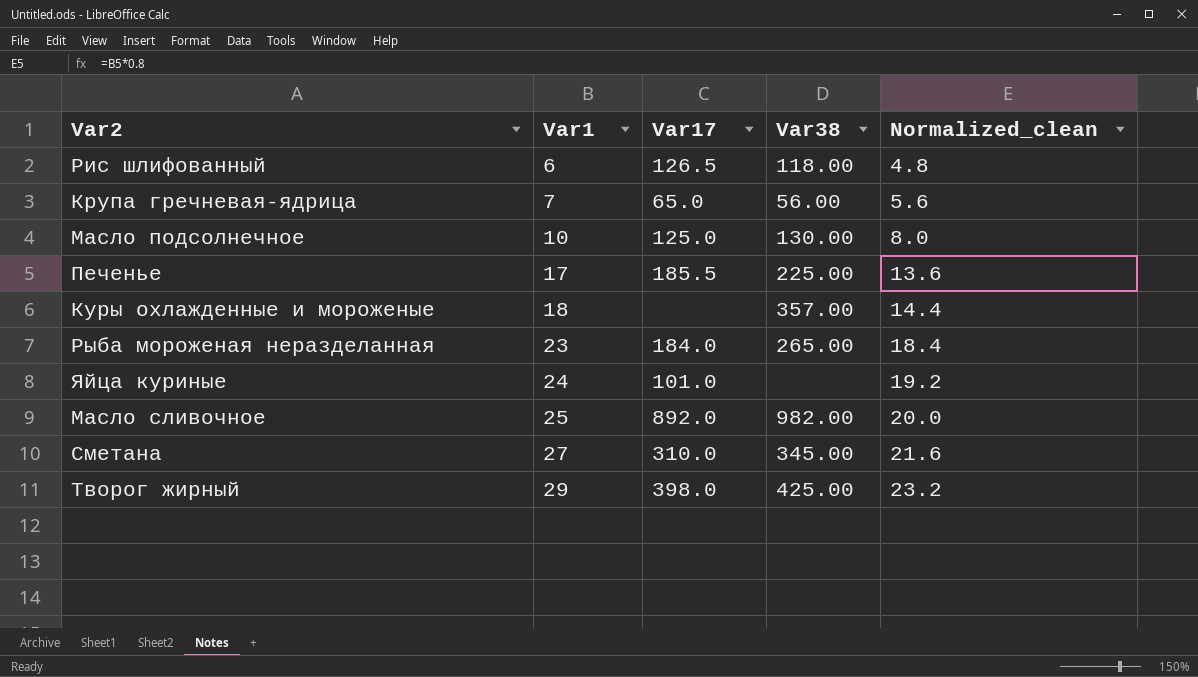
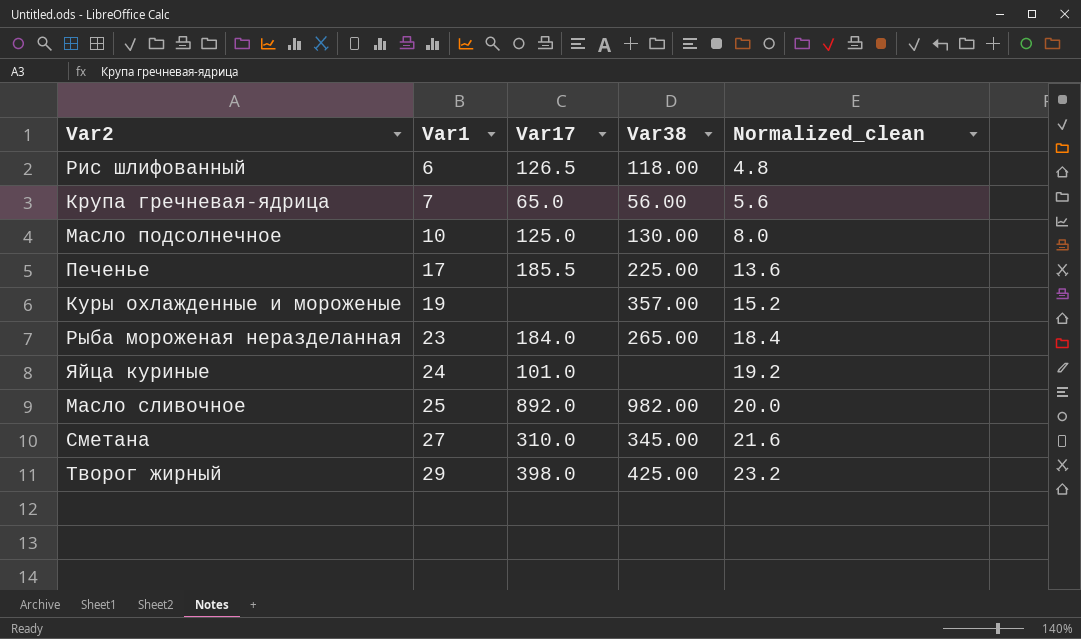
Куры охлажденные и мороженые | Var1: 18 -> 19
Куры охлажденные и мороженые | Normalized_clean: 14.4 -> 15.2

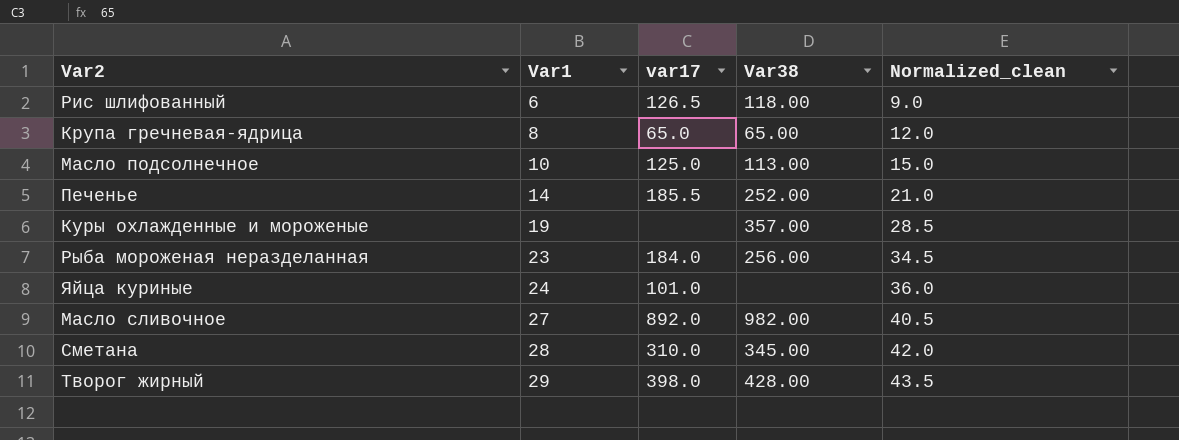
column name: Var17 -> var17
column Normalized_clean | formula: [Var1] * 0.8 -> [Var1] * 1.5
Крупа гречневая-ядрица | Var1: 7 -> 8
Крупа гречневая-ядрица | Var38: 56.00 -> 65.00
Масло подсолнечное | Var38: 130.00 -> 113.00
Печенье | Var1: 17 -> 14
Печенье | Var38: 225.00 -> 252.00
Рыба мороженая неразделанная | Var38: 265.00 -> 256.00
Масло сливочное | Var1: 25 -> 27
Сметана | Var1: 27 -> 28
Творог жирный | Var38: 425.00 -> 428.00

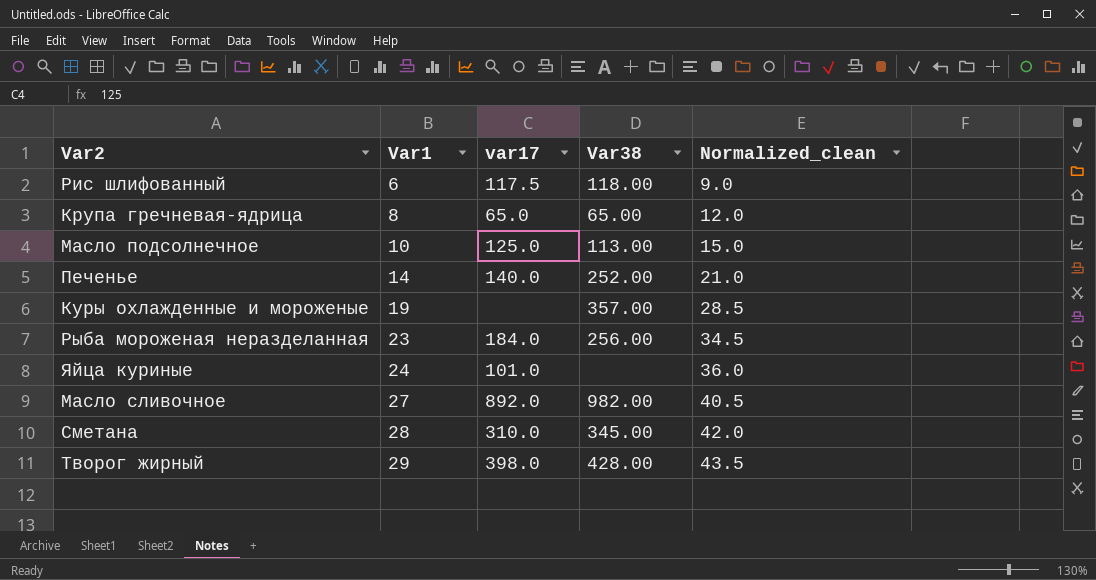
Рис шлифованный | var17: 126.5 -> 117.5
Печенье | var17: 185.5 -> 140.0

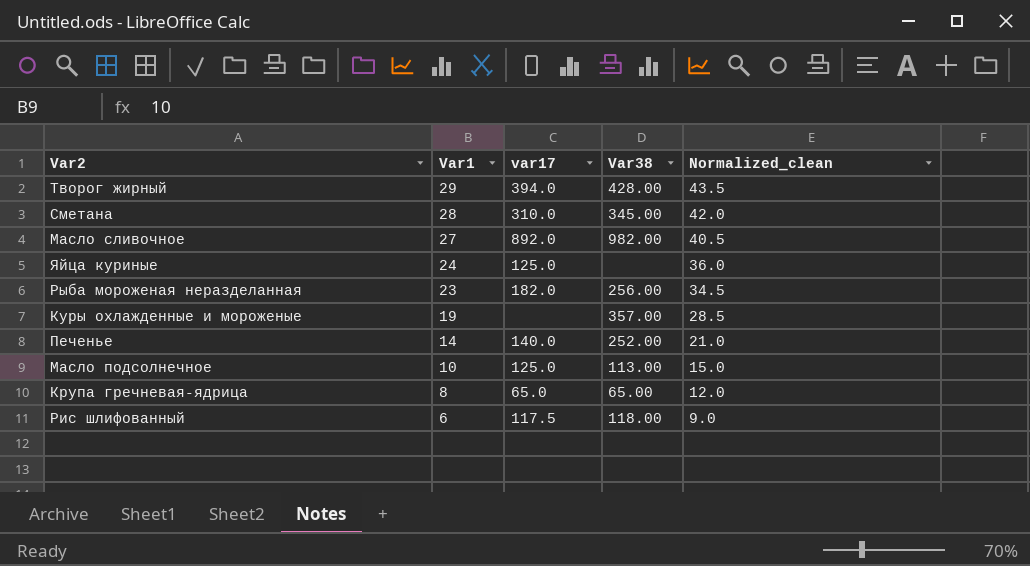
row order: Var1 ascending -> Var1 descending
Творог жирный | var17: 398.0 -> 394.0
Яйца куриные | var17: 101.0 -> 125.0
Рыба мороженая неразделанная | var17: 184.0 -> 182.0

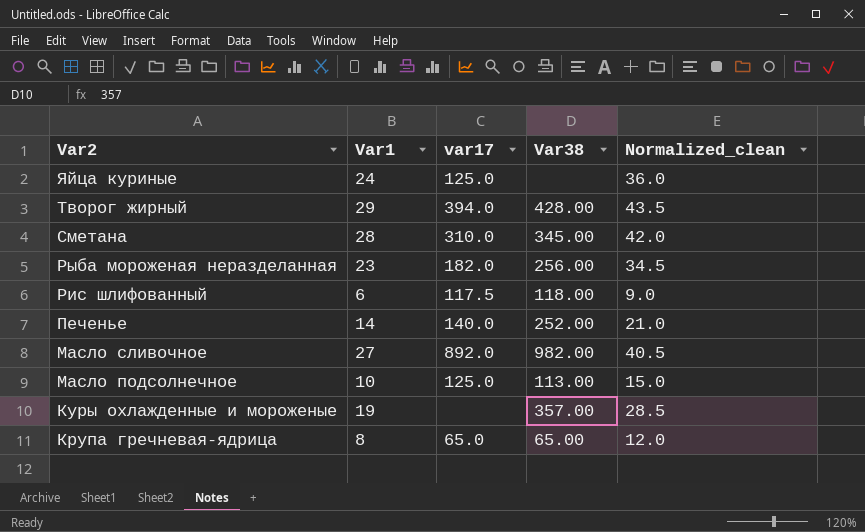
row order: Var1 descending -> Var2 descending

